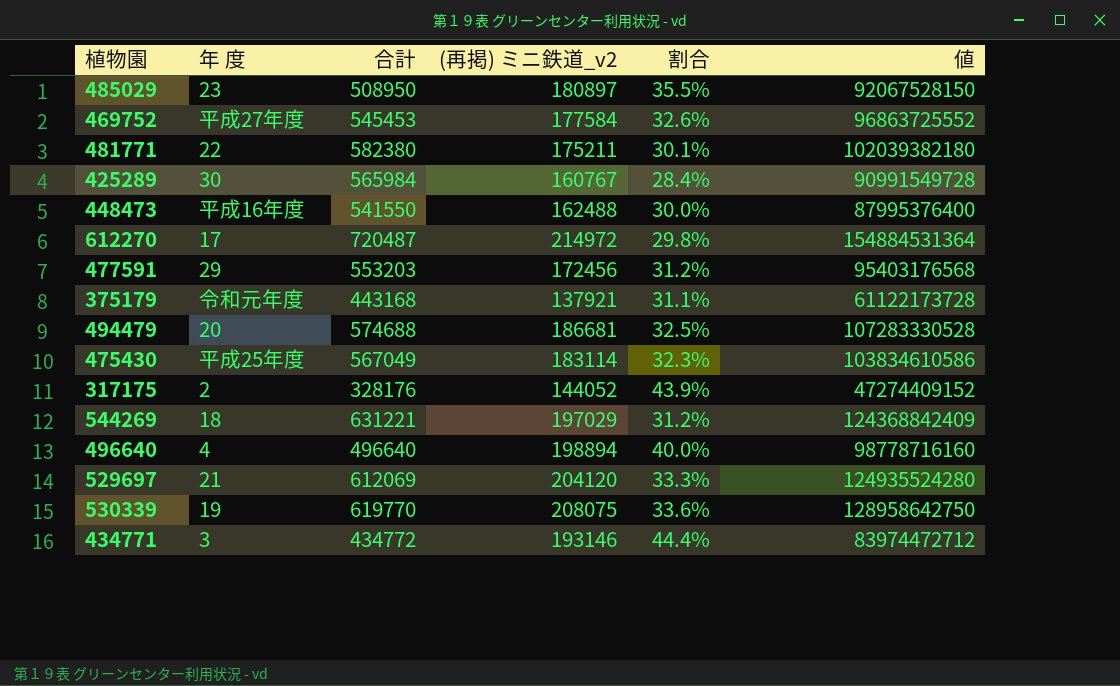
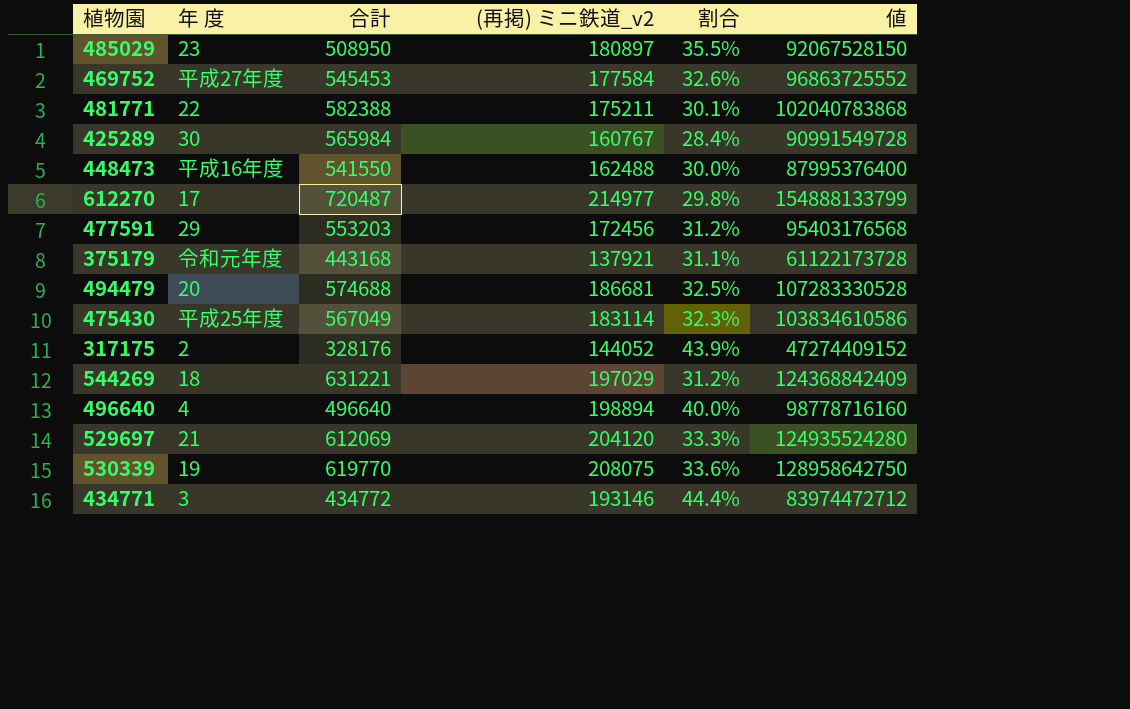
481771 | 合計: 582380 -> 582388
481771 | 値: 102039382180 -> 102040783868
612270 | (再掲) ミニ鉄道_v2: 214972 -> 214977
612270 | 値: 154884531364 -> 154888133799

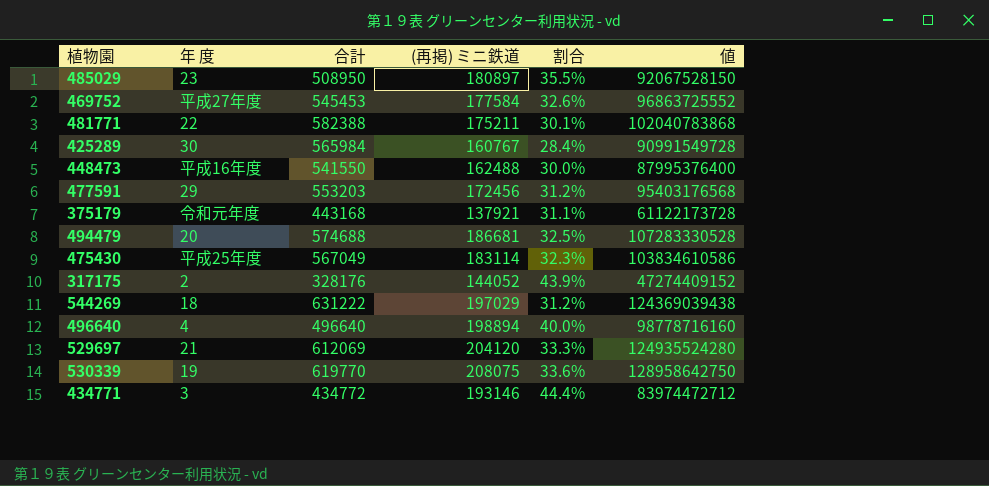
column name: (再掲) ミニ鉄道_v2 -> (再掲) ミニ鉄道
row 612270: 17 | 720487 | 214977 | 29.8% | 154888133799 -> none
544269 | 合計: 631221 -> 631222
544269 | 値: 124368842409 -> 124369039438

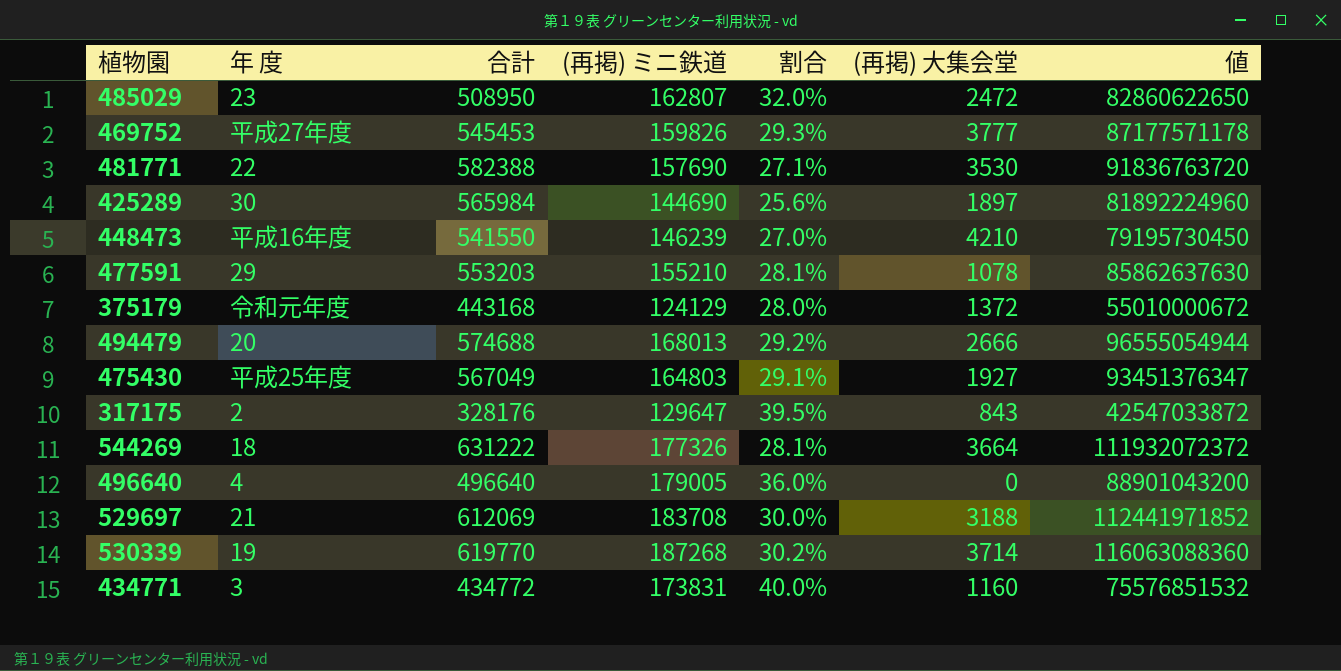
column (再掲) 大集会堂 | position: none -> 6
485029 | (再掲) ミニ鉄道: 180897 -> 162807
485029 | 割合: 35.5% -> 32.0%
485029 | 値: 92067528150 -> 82860622650
469752 | (再掲) ミニ鉄道: 177584 -> 159826
469752 | 割合: 32.6% -> 29.3%
469752 | 値: 96863725552 -> 87177571178
481771 | (再掲) ミニ鉄道: 175211 -> 157690
481771 | 割合: 30.1% -> 27.1%
481771 | 値: 102040783868 -> 91836763720
425289 | (再掲) ミニ鉄道: 160767 -> 144690
425289 | 割合: 28.4% -> 25.6%
425289 | 値: 90991549728 -> 81892224960
448473 | (再掲) ミニ鉄道: 162488 -> 146239
448473 | 割合: 30.0% -> 27.0%
448473 | 値: 87995376400 -> 79195730450
477591 | (再掲) ミニ鉄道: 172456 -> 155210
477591 | 割合: 31.2% -> 28.1%
477591 | 値: 95403176568 -> 85862637630
375179 | (再掲) ミニ鉄道: 137921 -> 124129
375179 | 割合: 31.1% -> 28.0%
375179 | 値: 61122173728 -> 55010000672
494479 | (再掲) ミニ鉄道: 186681 -> 168013
494479 | 割合: 32.5% -> 29.2%
494479 | 値: 107283330528 -> 96555054944
475430 | (再掲) ミニ鉄道: 183114 -> 164803
475430 | 割合: 32.3% -> 29.1%
475430 | 値: 103834610586 -> 93451376347
317175 | (再掲) ミニ鉄道: 144052 -> 129647
317175 | 割合: 43.9% -> 39.5%
317175 | 値: 47274409152 -> 42547033872
544269 | (再掲) ミニ鉄道: 197029 -> 177326
544269 | 割合: 31.2% -> 28.1%
544269 | 値: 124369039438 -> 111932072372
496640 | (再掲) ミニ鉄道: 198894 -> 179005
496640 | 割合: 40.0% -> 36.0%
496640 | 値: 98778716160 -> 88901043200
529697 | (再掲) ミニ鉄道: 204120 -> 183708
529697 | 割合: 33.3% -> 30.0%
529697 | 値: 124935524280 -> 112441971852
530339 | (再掲) ミニ鉄道: 208075 -> 187268
530339 | 割合: 33.6% -> 30.2%
530339 | 値: 128958642750 -> 116063088360
434771 | (再掲) ミニ鉄道: 193146 -> 173831
434771 | 割合: 44.4% -> 40.0%
434771 | 値: 83974472712 -> 75576851532

